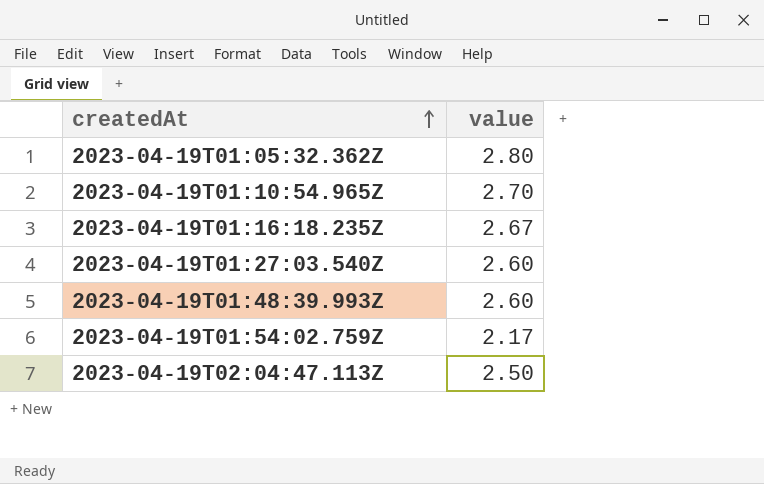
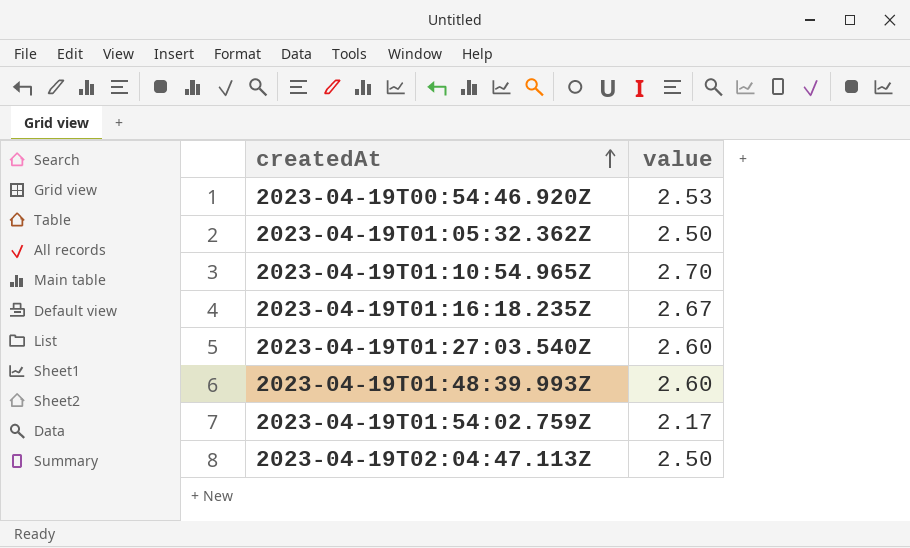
row 2023-04-19T00:54:46.920Z: none -> 2.53
2023-04-19T01:05:32.362Z | value: 2.80 -> 2.50

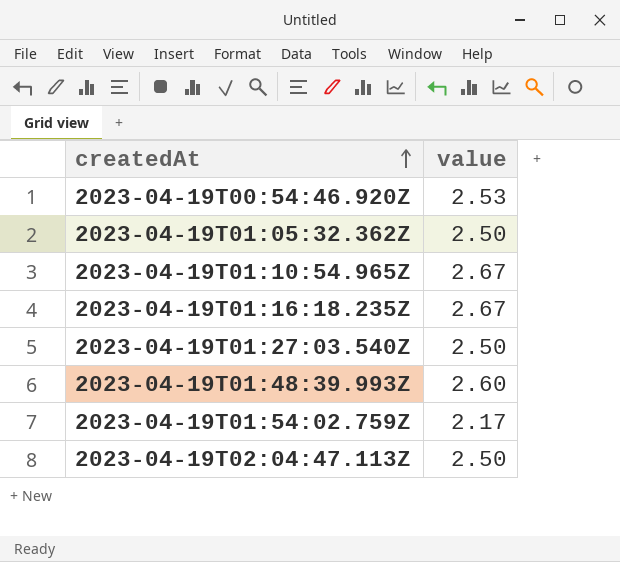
2023-04-19T01:10:54.965Z | value: 2.70 -> 2.67
2023-04-19T01:27:03.540Z | value: 2.60 -> 2.50

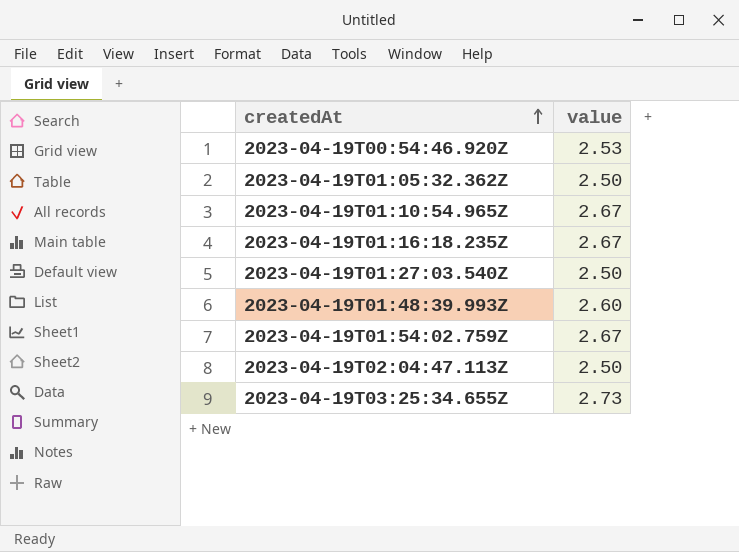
2023-04-19T01:54:02.759Z | value: 2.17 -> 2.67
row 2023-04-19T03:25:34.655Z: none -> 2.73

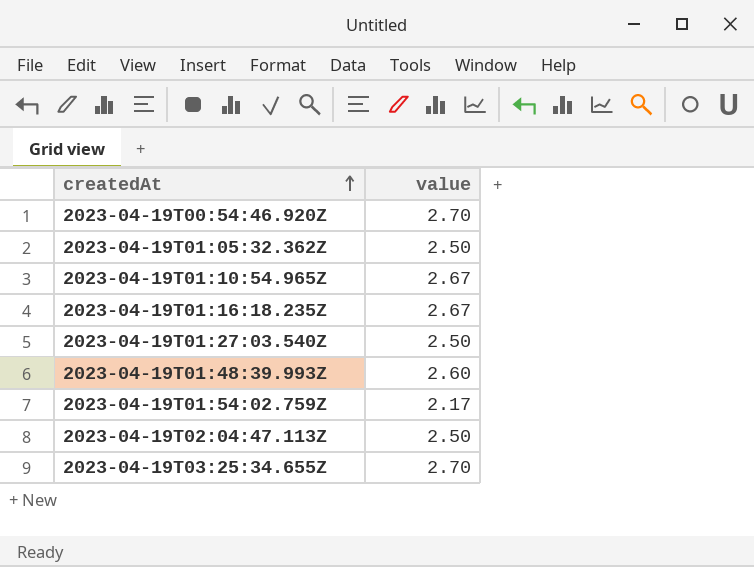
2023-04-19T00:54:46.920Z | value: 2.53 -> 2.70
2023-04-19T01:54:02.759Z | value: 2.67 -> 2.17
2023-04-19T03:25:34.655Z | value: 2.73 -> 2.70

